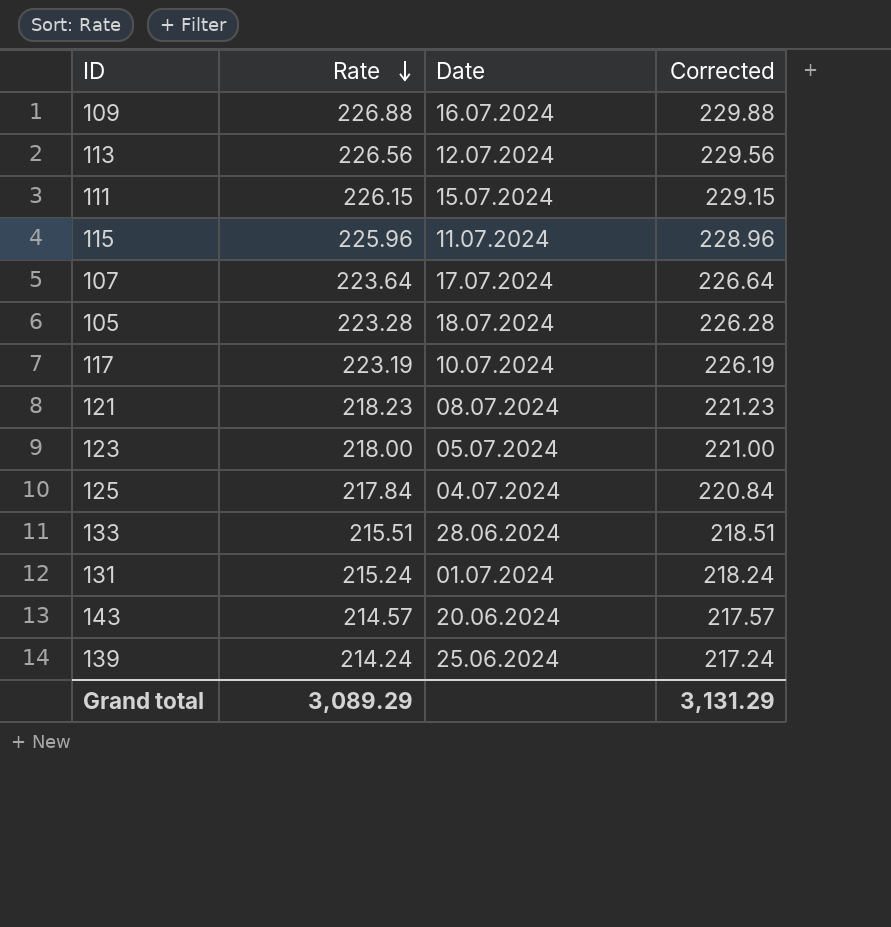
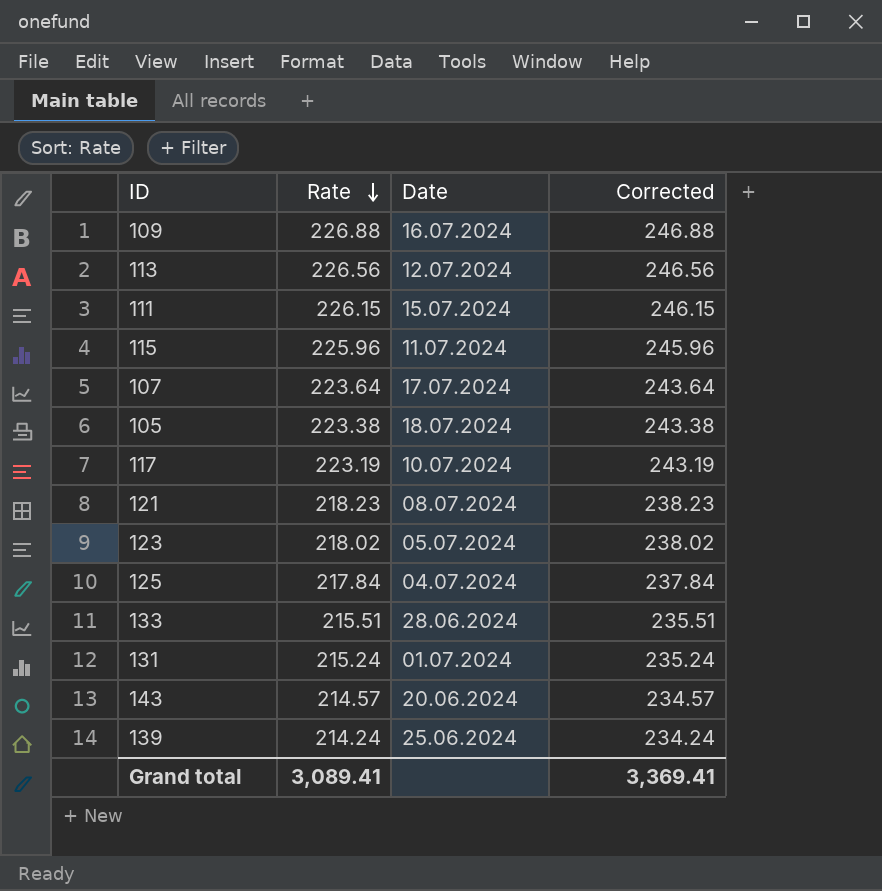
column Corrected | formula: [Rate] + 3 -> [Rate] + 20
105 | Rate: 223.28 -> 223.38
123 | Rate: 218.00 -> 218.02
Grand total | Rate: 3,089.29 -> 3,089.41
Grand total | Corrected: 3,131.29 -> 3,369.41

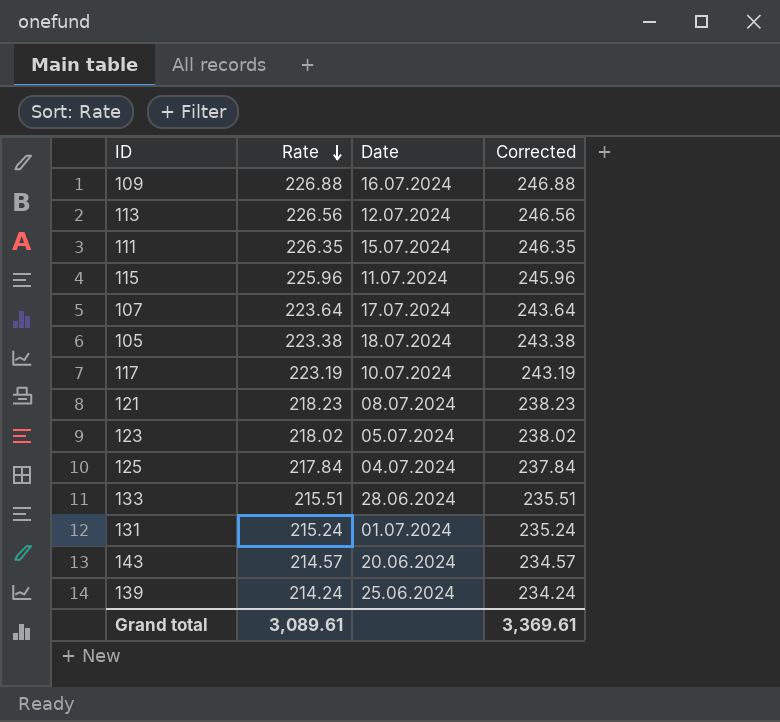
111 | Rate: 226.15 -> 226.35
111 | Corrected: 246.15 -> 246.35
Grand total | Rate: 3,089.41 -> 3,089.61
Grand total | Corrected: 3,369.41 -> 3,369.61

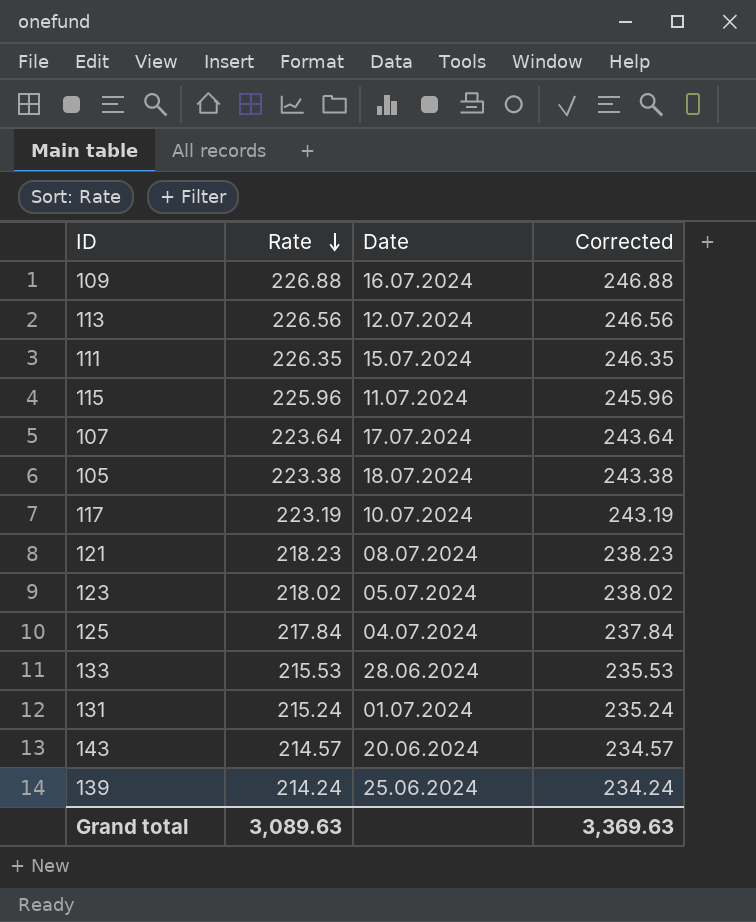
133 | Rate: 215.51 -> 215.53
133 | Corrected: 235.51 -> 235.53
Grand total | Rate: 3,089.61 -> 3,089.63
Grand total | Corrected: 3,369.61 -> 3,369.63

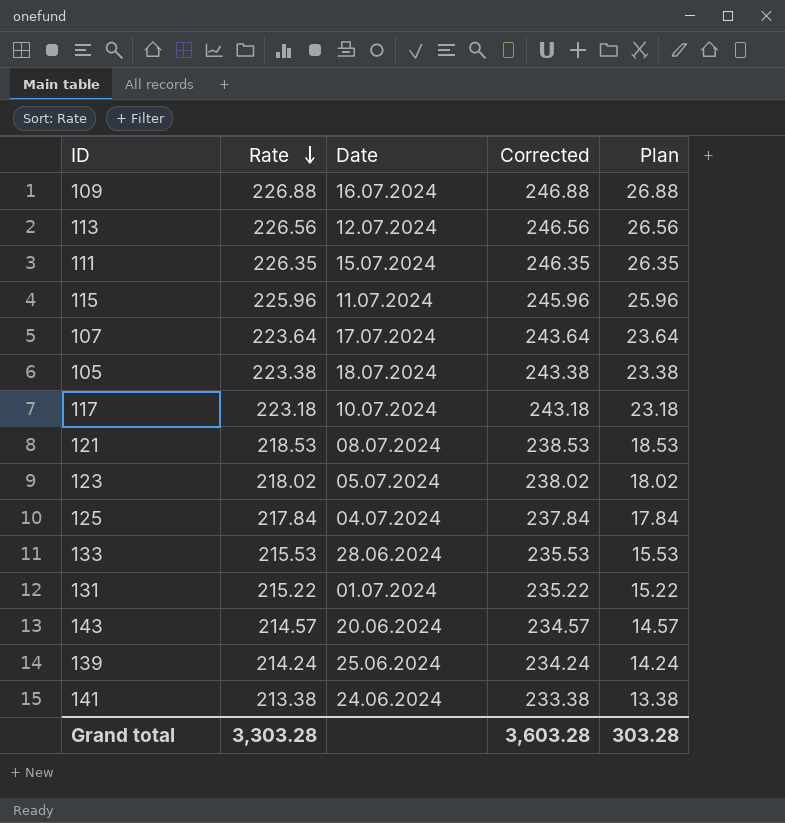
column Plan | formula: none -> [Rate] - 200
117 | Rate: 223.19 -> 223.18
117 | Corrected: 243.19 -> 243.18
121 | Rate: 218.23 -> 218.53
121 | Corrected: 238.23 -> 238.53
131 | Rate: 215.24 -> 215.22
131 | Corrected: 235.24 -> 235.22
row 141: none -> 213.38 | 24.06.2024 | 233.38 | 13.38
Grand total | Rate: 3,089.63 -> 3,303.28
Grand total | Corrected: 3,369.63 -> 3,603.28

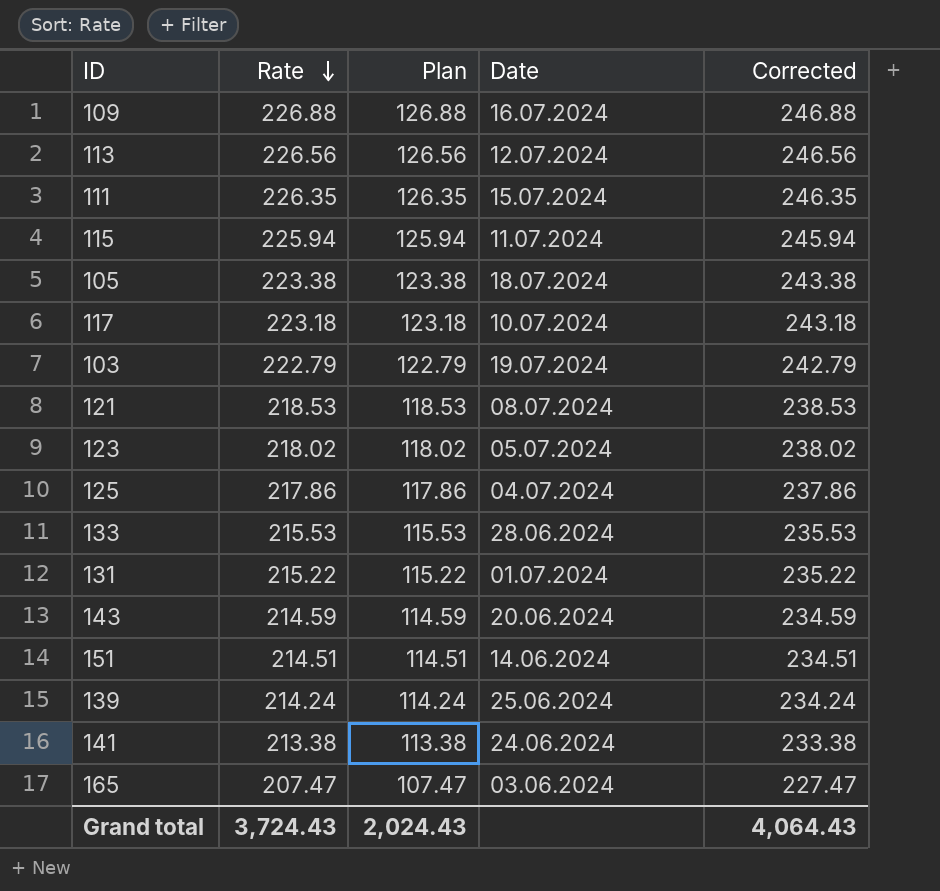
column Plan | formula: [Rate] - 200 -> [Rate] - 100
column Plan | position: 5 -> 3
row 107: 223.64 | 17.07.2024 | 243.64 | 23.64 -> none
115 | Rate: 225.96 -> 225.94
115 | Corrected: 245.96 -> 245.94
row 103: none -> 222.79 | 122.79 | 19.07.2024 | 242.79
125 | Rate: 217.84 -> 217.86
125 | Corrected: 237.84 -> 237.86
143 | Rate: 214.57 -> 214.59
143 | Corrected: 234.57 -> 234.59
row 151: none -> 214.51 | 114.51 | 14.06.2024 | 234.51
row 165: none -> 207.47 | 107.47 | 03.06.2024 | 227.47
Grand total | Rate: 3,303.28 -> 3,724.43
Grand total | Plan: 303.28 -> 2,024.43
Grand total | Corrected: 3,603.28 -> 4,064.43

